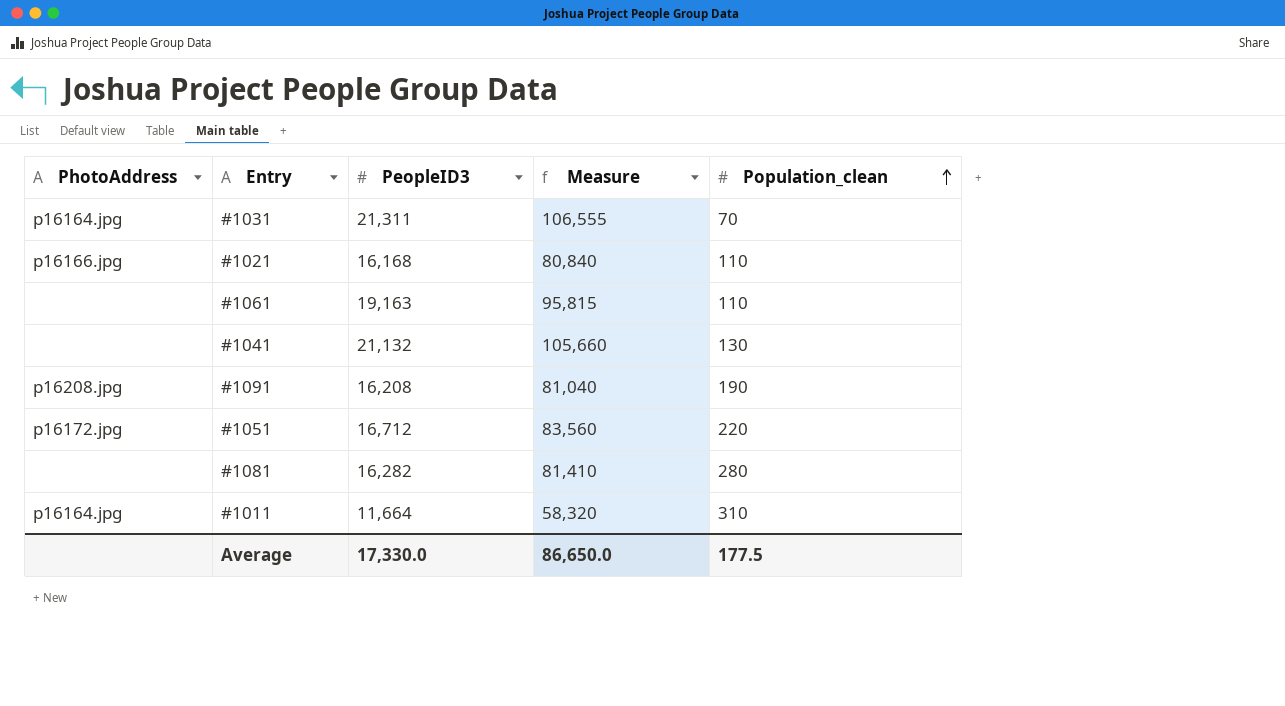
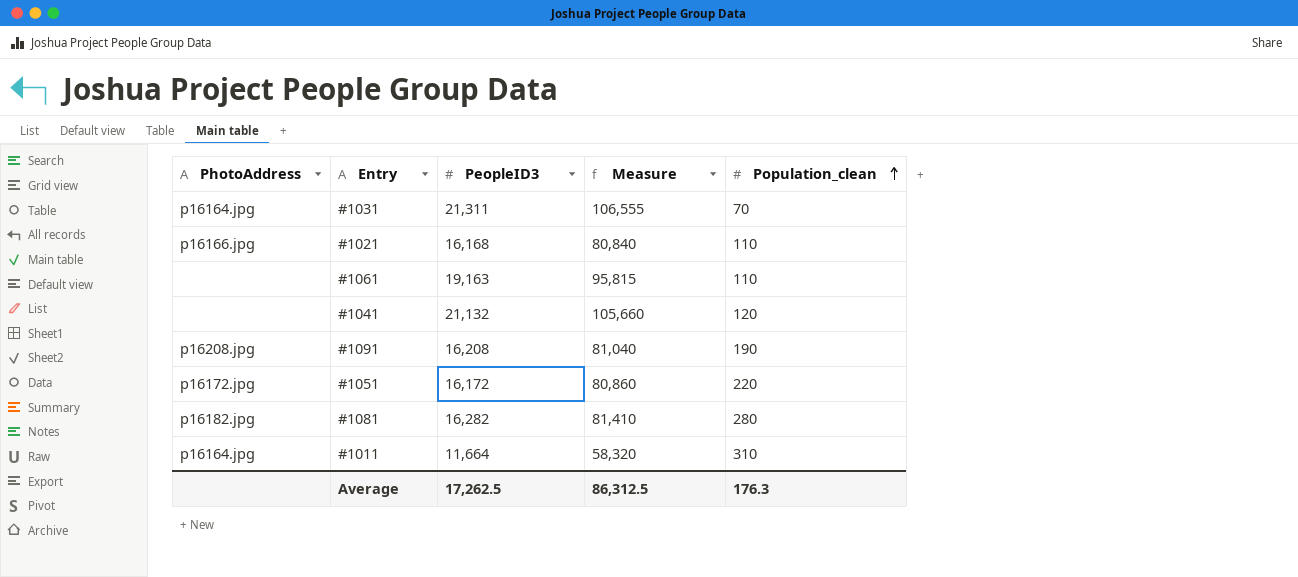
#1041 | Population_clean: 130 -> 120
#1051 | PeopleID3: 16,712 -> 16,172
#1051 | Measure: 83,560 -> 80,860
#1081 | PhotoAddress: none -> p16182.jpg
Average | PeopleID3: 17,330.0 -> 17,262.5
Average | Measure: 86,650.0 -> 86,312.5
Average | Population_clean: 177.5 -> 176.3

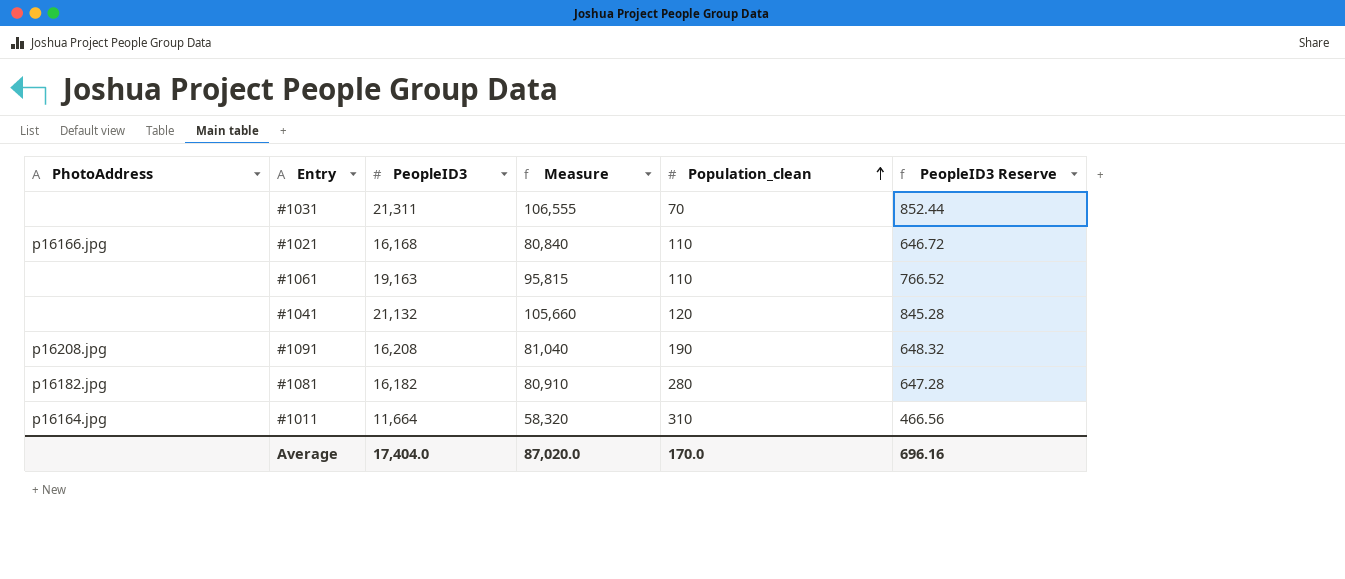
column PeopleID3 Reserve | formula: none -> [PeopleID3] * 0.04
row #1051: p16172.jpg | 16,172 | 80,860 | 220 -> none
#1031 | PhotoAddress: p16164.jpg -> none
#1081 | PeopleID3: 16,282 -> 16,182
#1081 | Measure: 81,410 -> 80,910
Average | PeopleID3: 17,262.5 -> 17,404.0
Average | Measure: 86,312.5 -> 87,020.0
Average | Population_clean: 176.3 -> 170.0

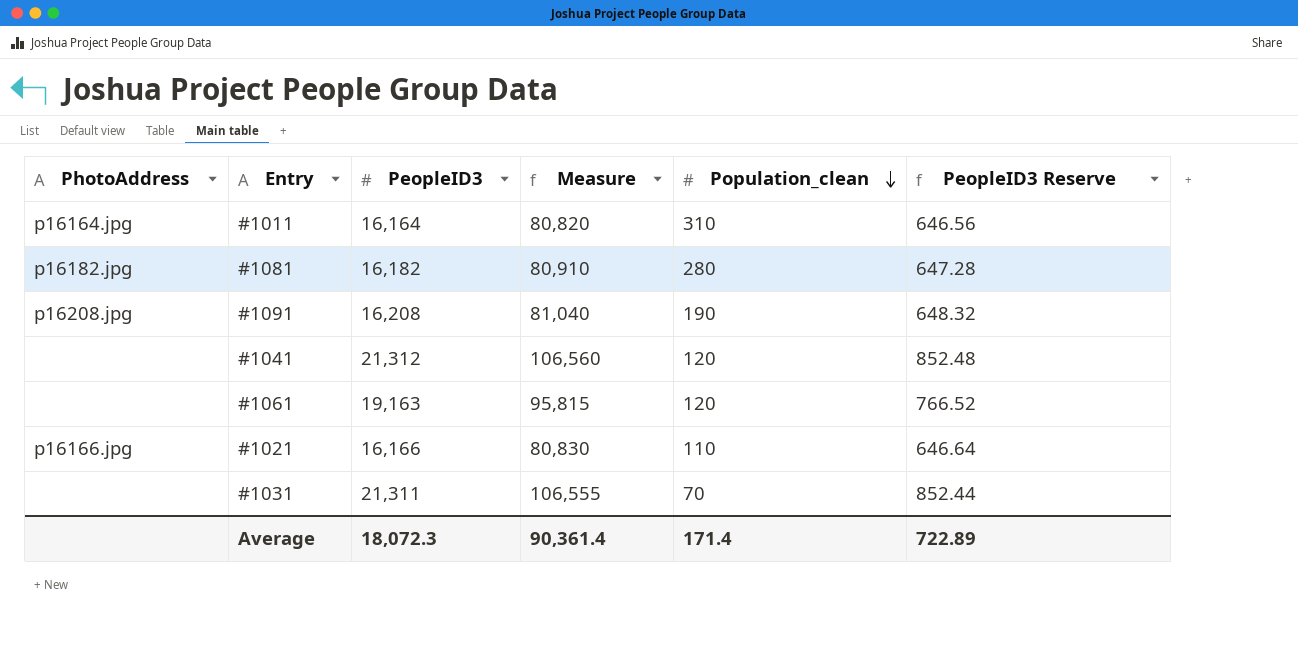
row order: Population_clean ascending -> Population_clean descending
#1011 | PeopleID3: 11,664 -> 16,164
#1011 | Measure: 58,320 -> 80,820
#1011 | PeopleID3 Reserve: 466.56 -> 646.56
#1041 | PeopleID3: 21,132 -> 21,312
#1041 | Measure: 105,660 -> 106,560
#1041 | PeopleID3 Reserve: 845.28 -> 852.48
#1061 | Population_clean: 110 -> 120
#1021 | PeopleID3: 16,168 -> 16,166
#1021 | Measure: 80,840 -> 80,830
#1021 | PeopleID3 Reserve: 646.72 -> 646.64
Average | PeopleID3: 17,404.0 -> 18,072.3
Average | Measure: 87,020.0 -> 90,361.4
Average | Population_clean: 170.0 -> 171.4
Average | PeopleID3 Reserve: 696.16 -> 722.89

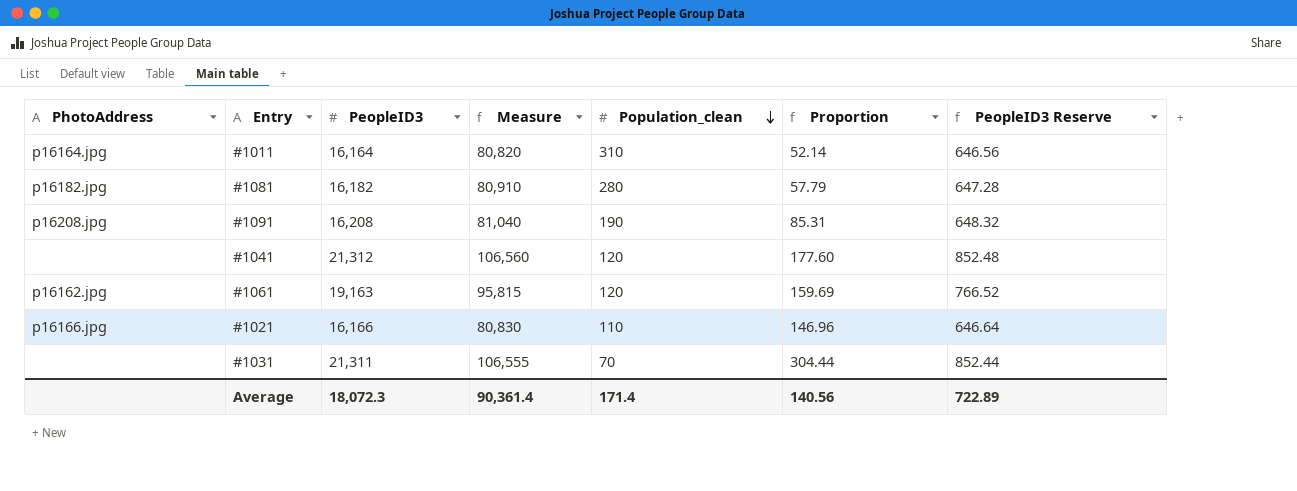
column Proportion | formula: none -> [PeopleID3] / [Population_clean]
#1061 | PhotoAddress: none -> p16162.jpg

